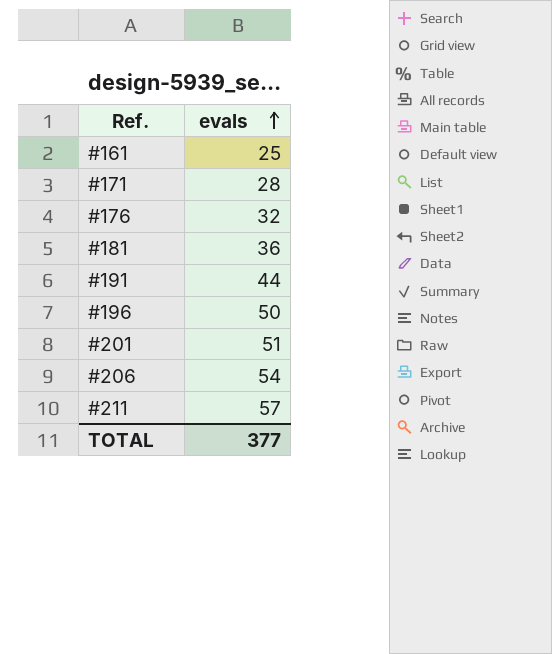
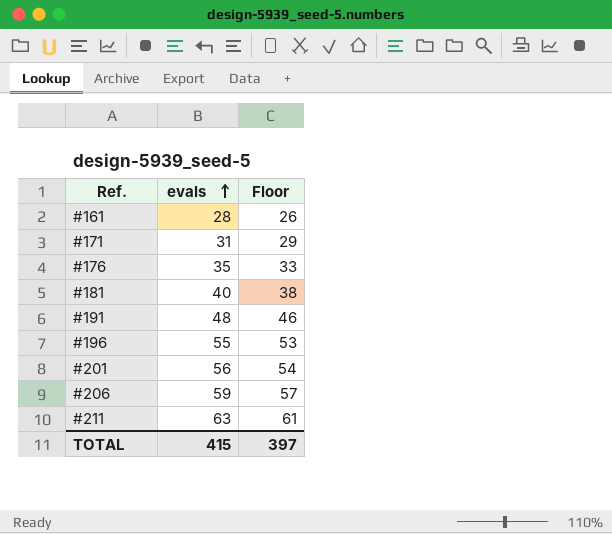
column Floor | formula: none -> [evals] - 2
#161 | evals: 25 -> 28
#171 | evals: 28 -> 31
#176 | evals: 32 -> 35
#181 | evals: 36 -> 40
#191 | evals: 44 -> 48
#196 | evals: 50 -> 55
#201 | evals: 51 -> 56
#206 | evals: 54 -> 59
#211 | evals: 57 -> 63
TOTAL | evals: 377 -> 415

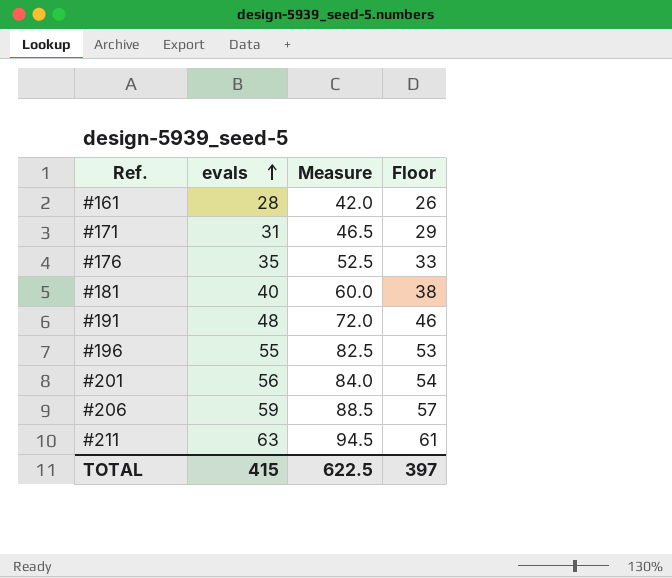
column Measure | formula: none -> [evals] * 1.5

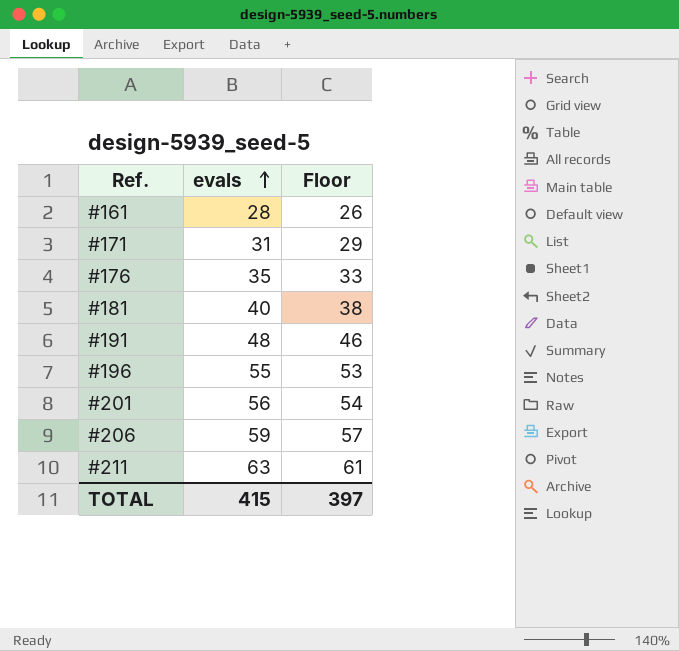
column Measure | formula: [evals] * 1.5 -> none

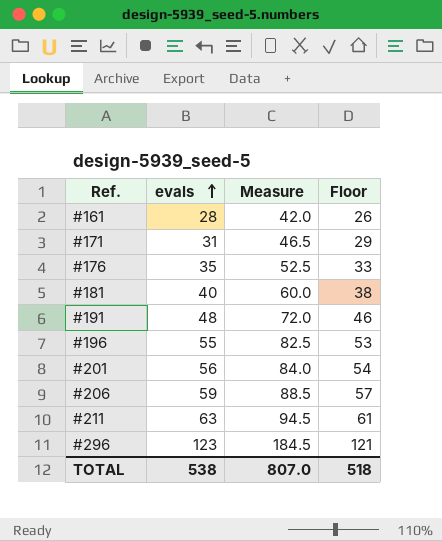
column Measure | formula: none -> [evals] * 1.5
row #296: none -> 123 | 184.5 | 121
TOTAL | evals: 415 -> 538
TOTAL | Floor: 397 -> 518

